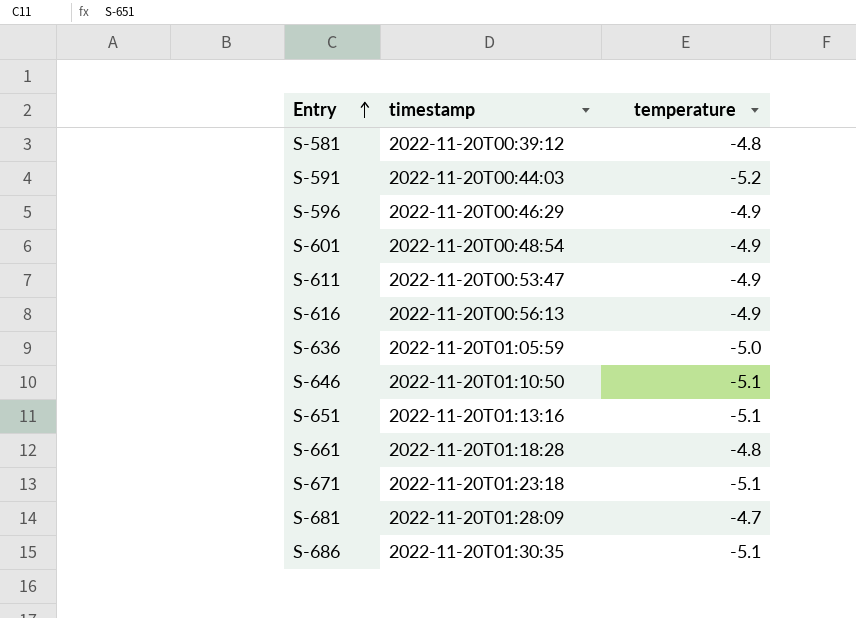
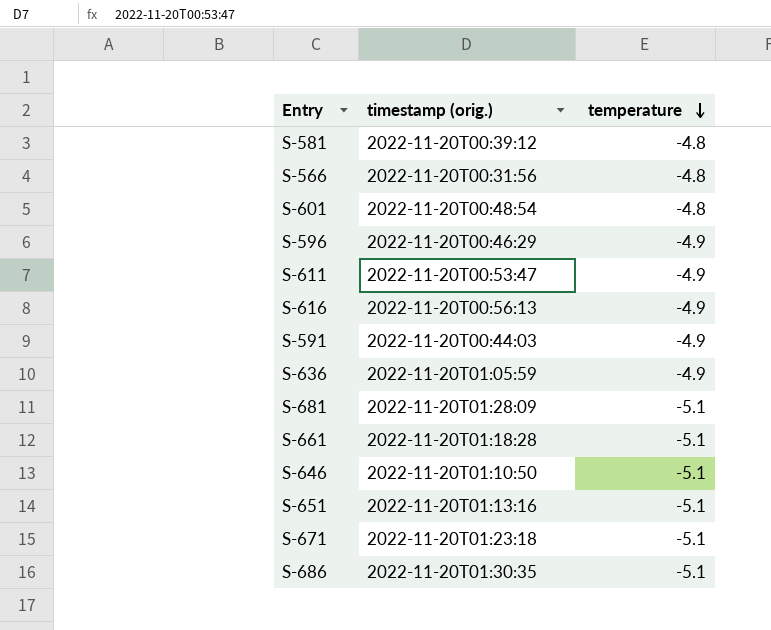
row order: Entry ascending -> temperature descending
column name: timestamp -> timestamp (orig.)
row S-566: none -> 2022-11-20T00:31:56 | -4.8
S-601 | temperature: -4.9 -> -4.8
S-591 | temperature: -5.2 -> -4.9
S-636 | temperature: -5.0 -> -4.9
S-681 | temperature: -4.7 -> -5.1
S-661 | temperature: -4.8 -> -5.1

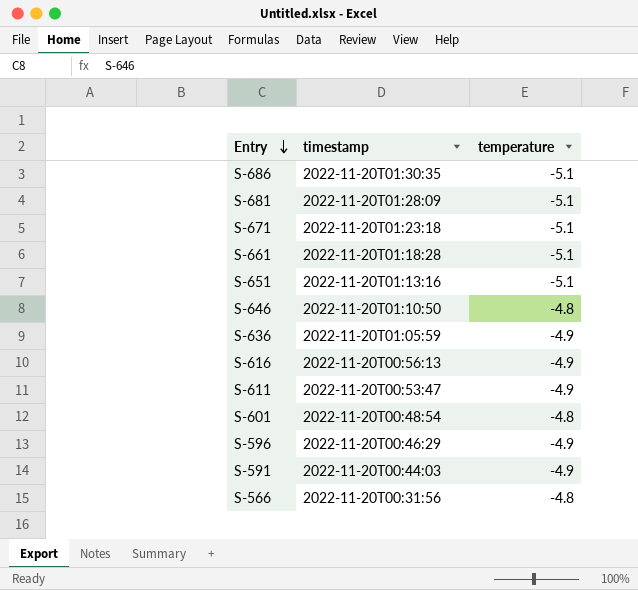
row order: temperature descending -> Entry descending
column name: timestamp (orig.) -> timestamp
row S-581: 2022-11-20T00:39:12 | -4.8 -> none
S-646 | temperature: -5.1 -> -4.8

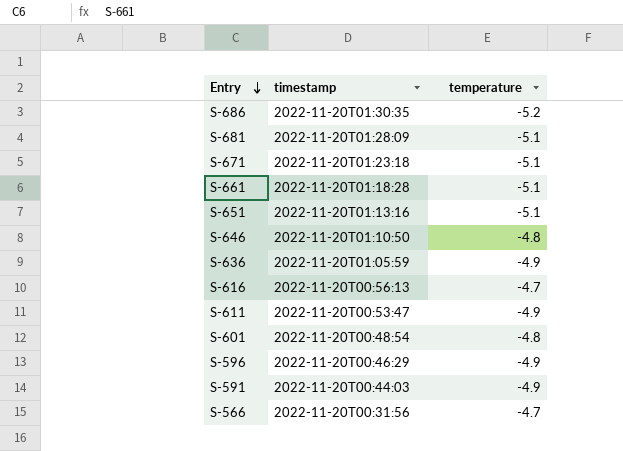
S-686 | temperature: -5.1 -> -5.2
S-616 | temperature: -4.9 -> -4.7
S-566 | temperature: -4.8 -> -4.7

